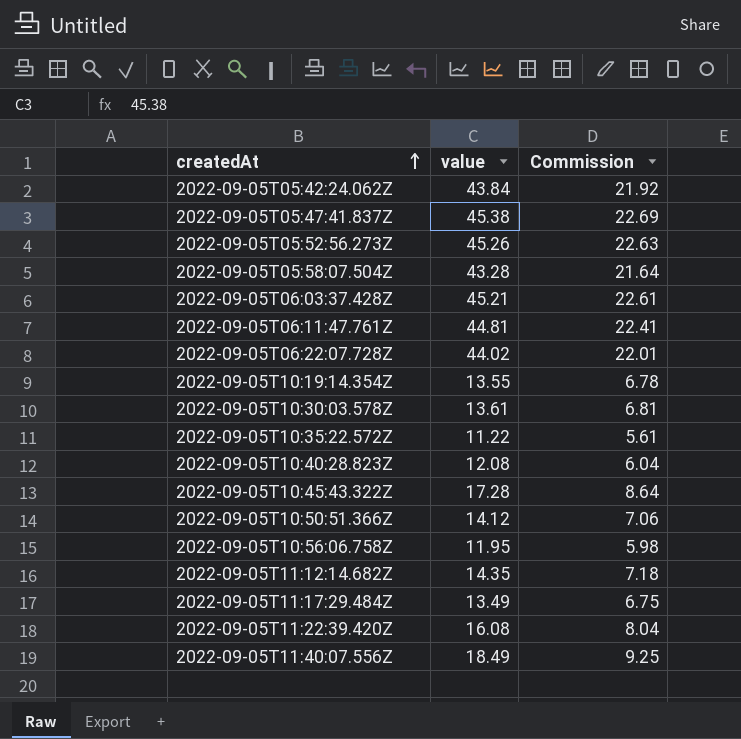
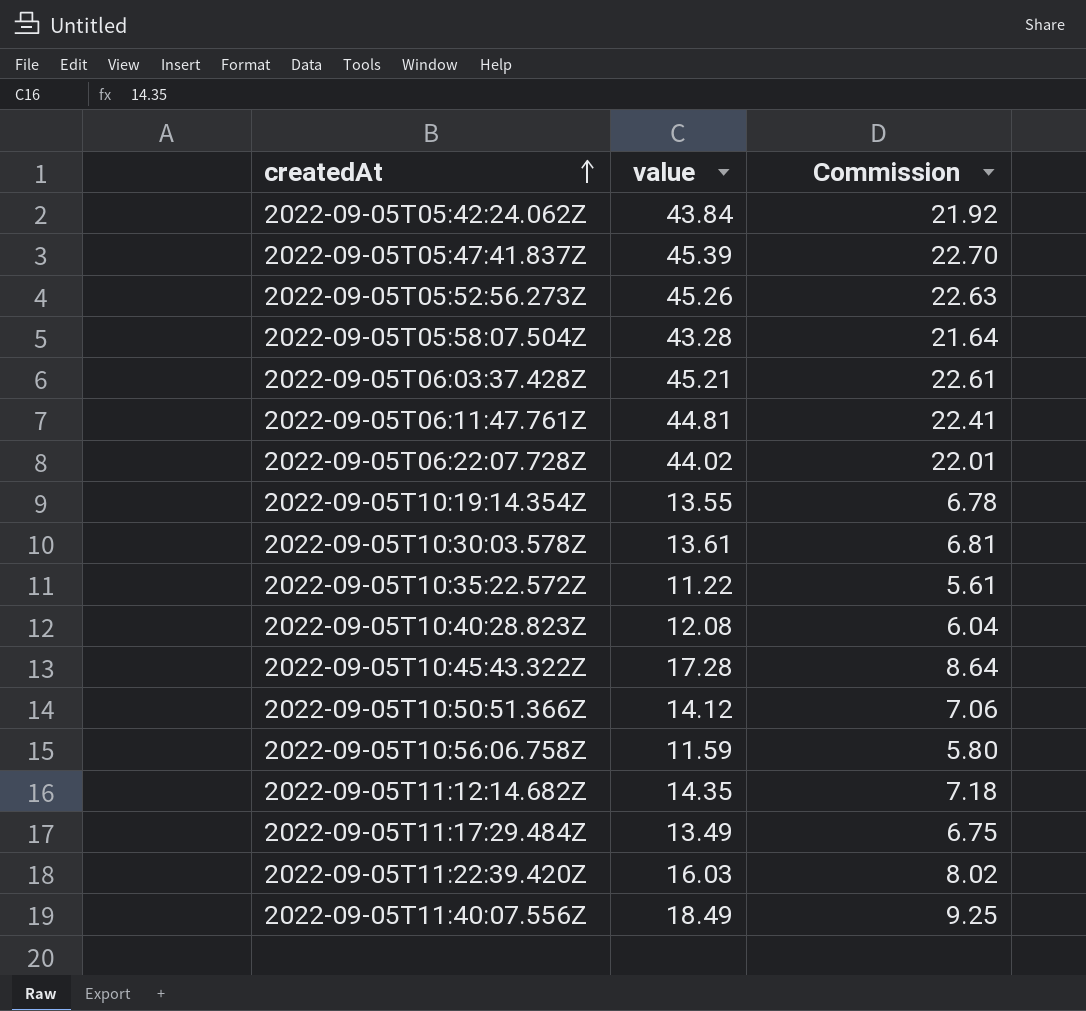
2022-09-05T05:47:41.837Z | value: 45.38 -> 45.39
2022-09-05T05:47:41.837Z | Commission: 22.69 -> 22.70
2022-09-05T10:56:06.758Z | value: 11.95 -> 11.59
2022-09-05T10:56:06.758Z | Commission: 5.98 -> 5.80
2022-09-05T11:22:39.420Z | value: 16.08 -> 16.03
2022-09-05T11:22:39.420Z | Commission: 8.04 -> 8.02

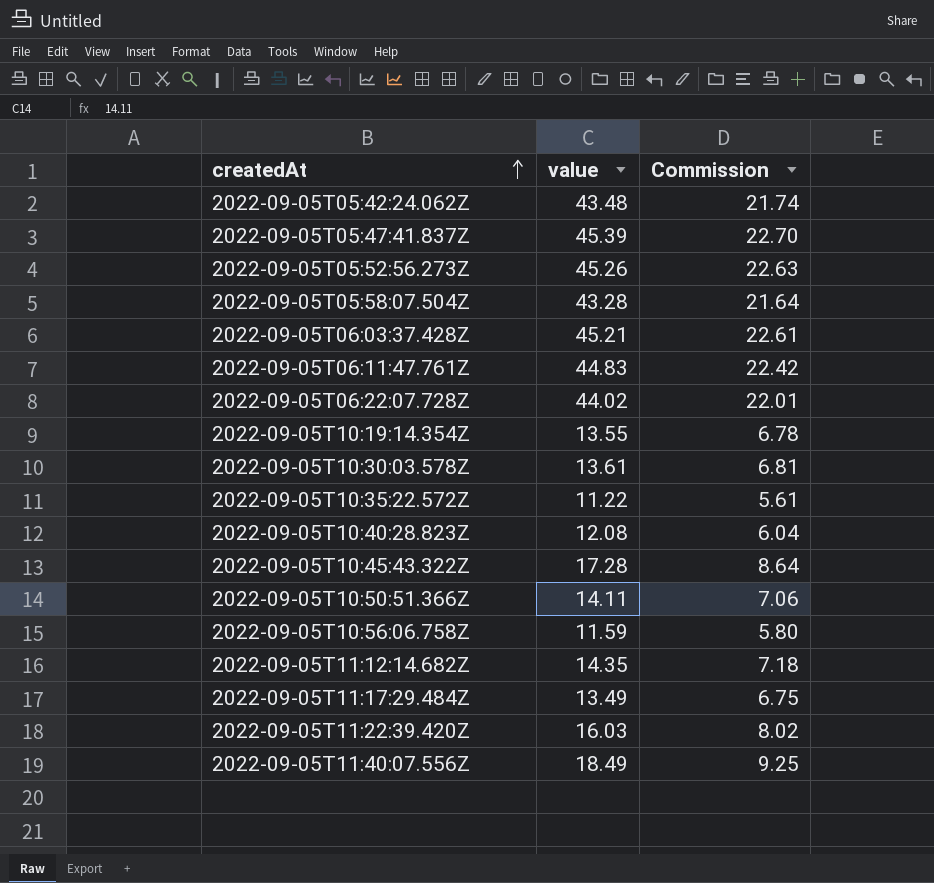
2022-09-05T05:42:24.062Z | value: 43.84 -> 43.48
2022-09-05T05:42:24.062Z | Commission: 21.92 -> 21.74
2022-09-05T06:11:47.761Z | value: 44.81 -> 44.83
2022-09-05T06:11:47.761Z | Commission: 22.41 -> 22.42
2022-09-05T10:50:51.366Z | value: 14.12 -> 14.11

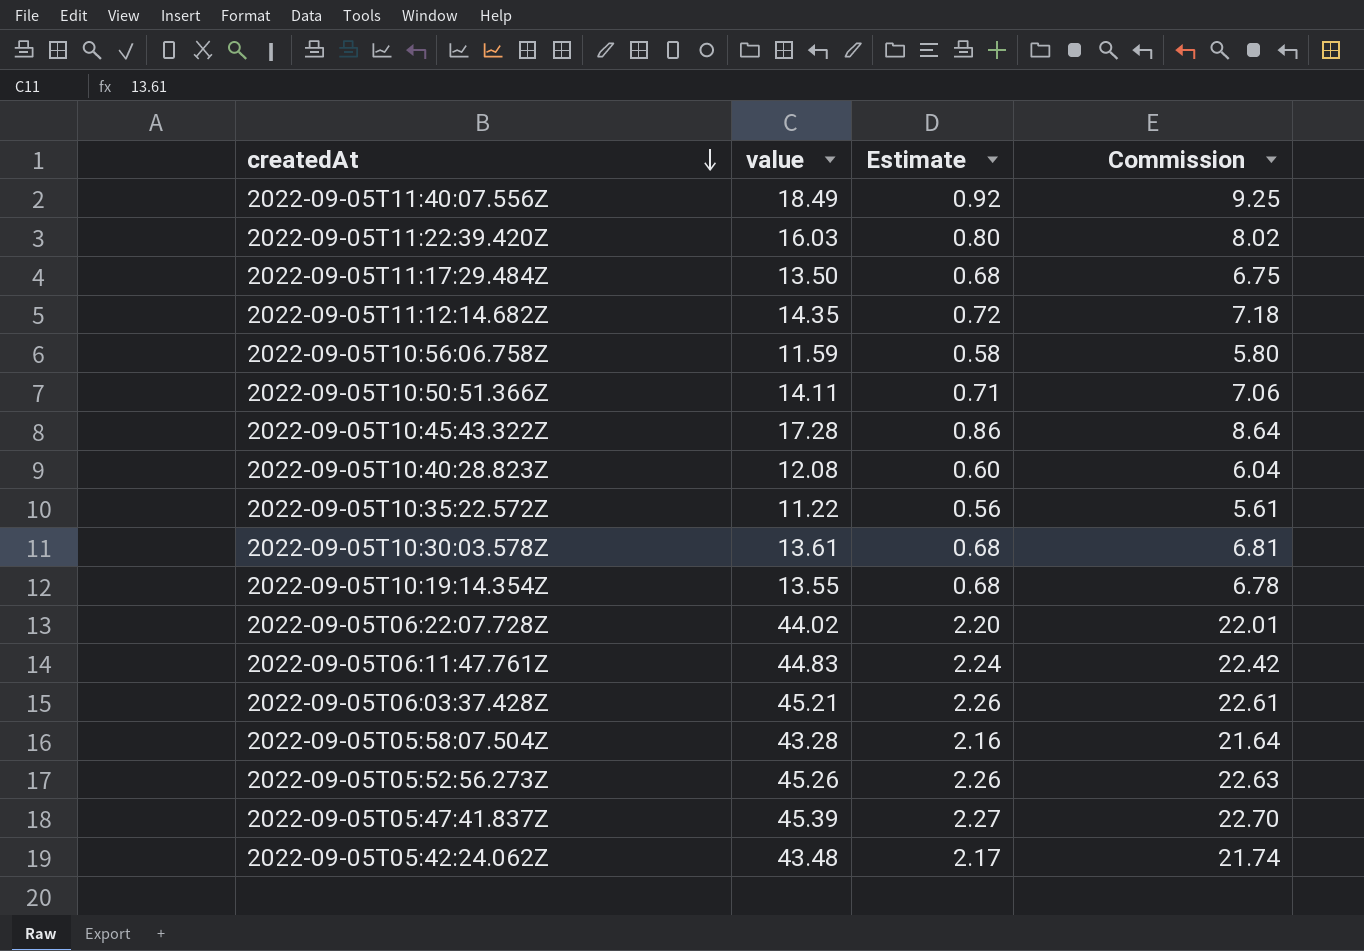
row order: createdAt ascending -> createdAt descending
column Estimate | formula: none -> [value] * 0.05
2022-09-05T11:17:29.484Z | value: 13.49 -> 13.50

